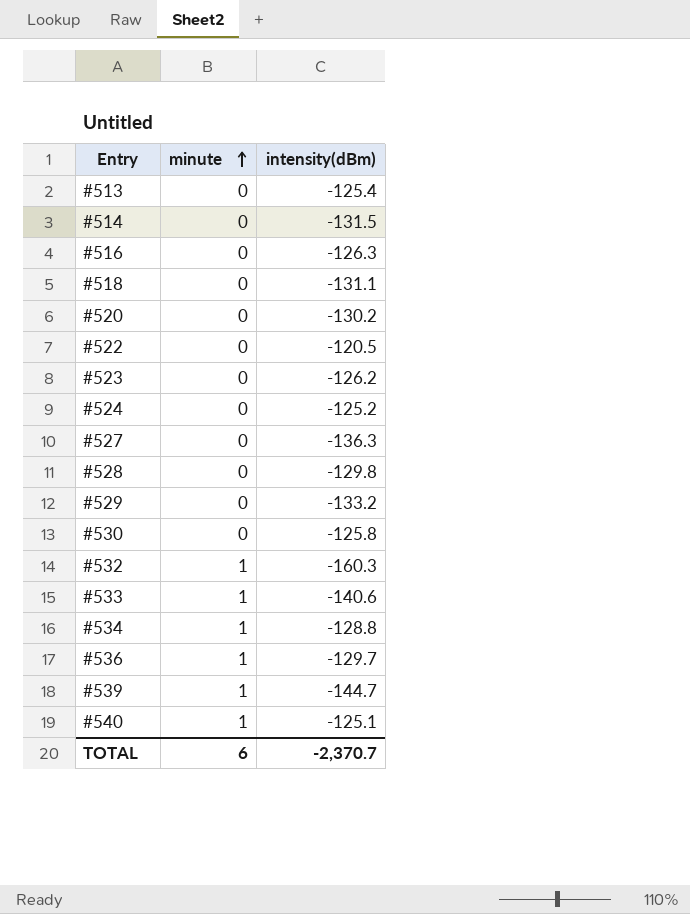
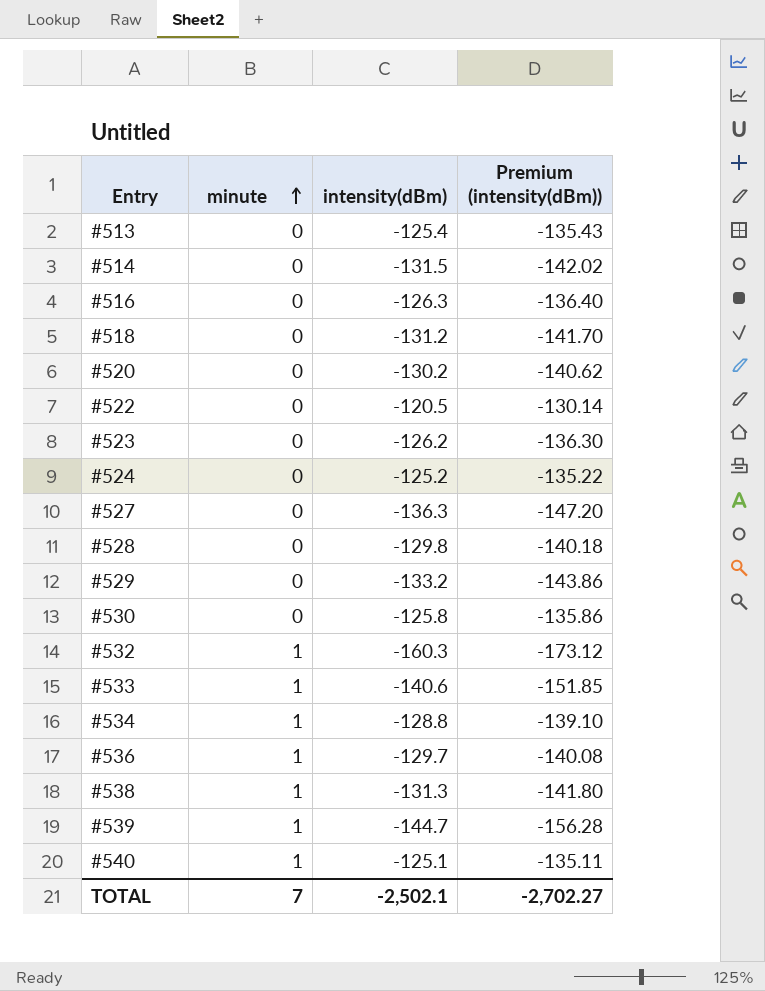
column Premium (intensity(dBm)) | formula: none -> [intensity(dBm)] * 1.08
#518 | intensity(dBm): -131.1 -> -131.2
row #538: none -> 1 | -131.3 | -141.80
TOTAL | minute: 6 -> 7
TOTAL | intensity(dBm): -2,370.7 -> -2,502.1

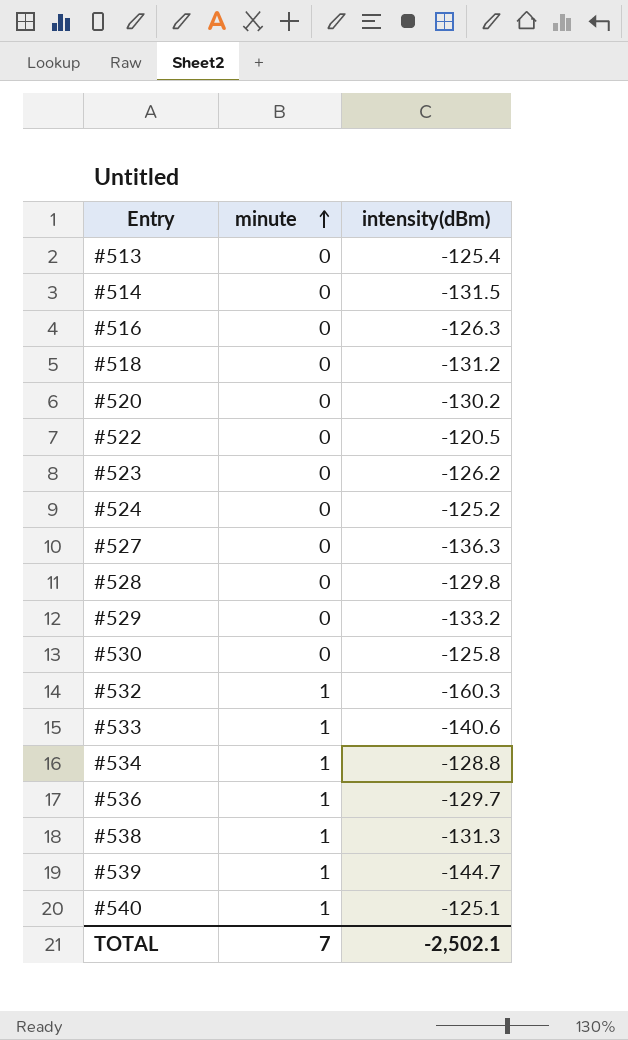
column Premium (intensity(dBm)) | formula: [intensity(dBm)] * 1.08 -> none

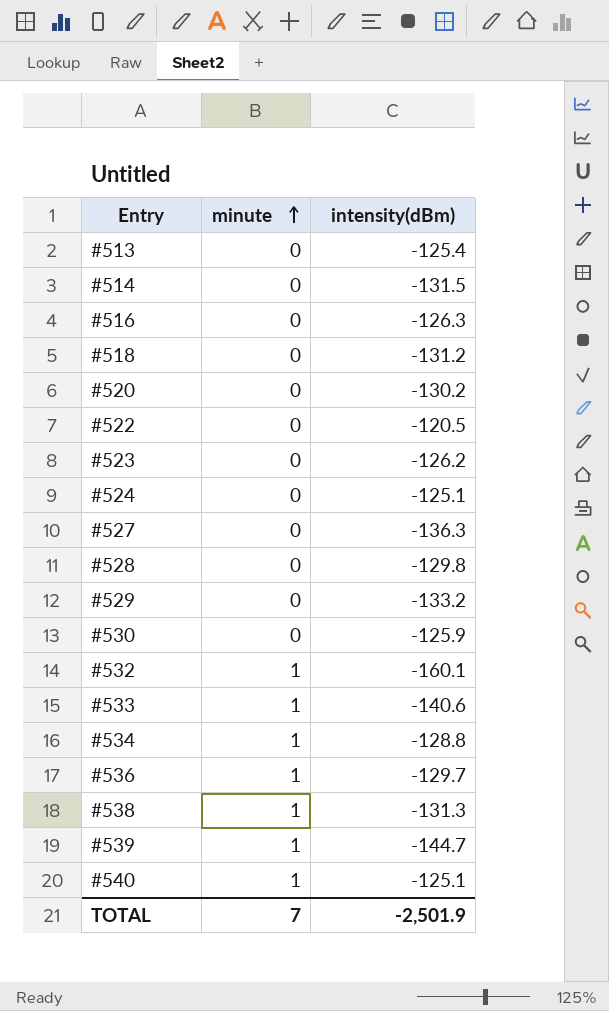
#524 | intensity(dBm): -125.2 -> -125.1
#530 | intensity(dBm): -125.8 -> -125.9
#532 | intensity(dBm): -160.3 -> -160.1
TOTAL | intensity(dBm): -2,502.1 -> -2,501.9

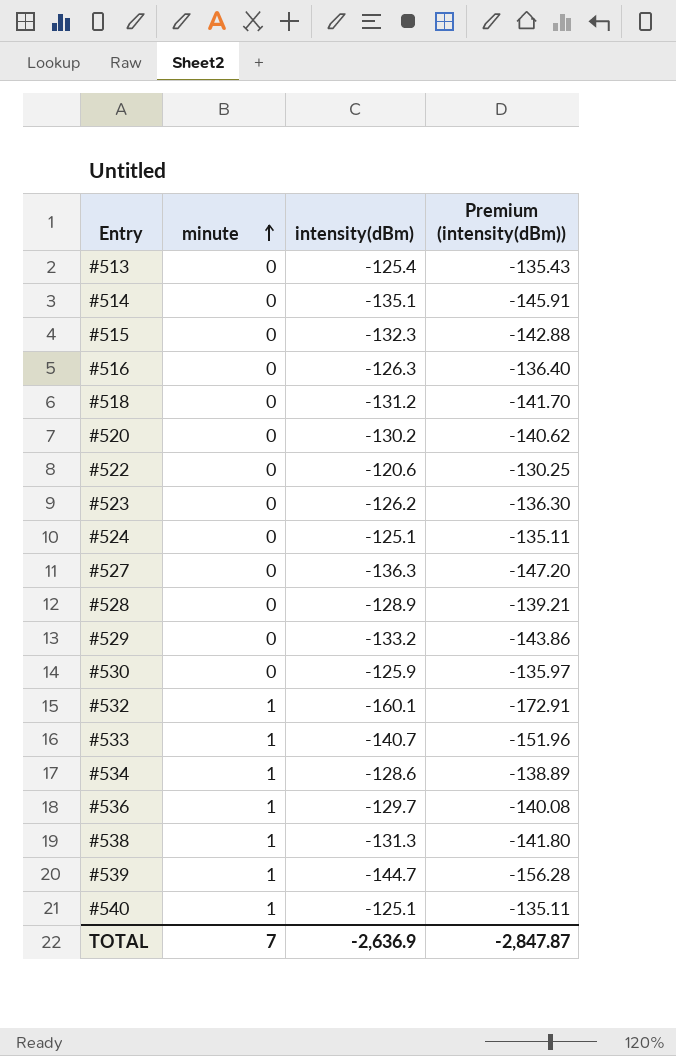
column Premium (intensity(dBm)) | formula: none -> [intensity(dBm)] * 1.08
#514 | intensity(dBm): -131.5 -> -135.1
row #515: none -> 0 | -132.3 | -142.88
#522 | intensity(dBm): -120.5 -> -120.6
#528 | intensity(dBm): -129.8 -> -128.9
#533 | intensity(dBm): -140.6 -> -140.7
#534 | intensity(dBm): -128.8 -> -128.6
TOTAL | intensity(dBm): -2,501.9 -> -2,636.9

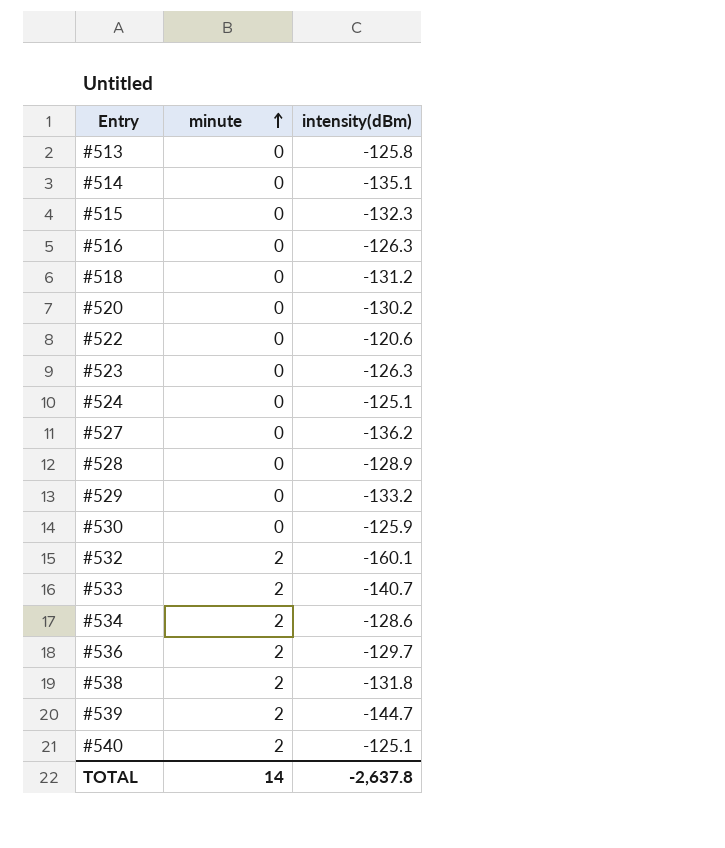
column Premium (intensity(dBm)) | formula: [intensity(dBm)] * 1.08 -> none
#513 | intensity(dBm): -125.4 -> -125.8
#523 | intensity(dBm): -126.2 -> -126.3
#527 | intensity(dBm): -136.3 -> -136.2
#532 | minute: 1 -> 2
#533 | minute: 1 -> 2
#534 | minute: 1 -> 2
#536 | minute: 1 -> 2
#538 | minute: 1 -> 2
#538 | intensity(dBm): -131.3 -> -131.8
#539 | minute: 1 -> 2
#540 | minute: 1 -> 2
TOTAL | minute: 7 -> 14
TOTAL | intensity(dBm): -2,636.9 -> -2,637.8

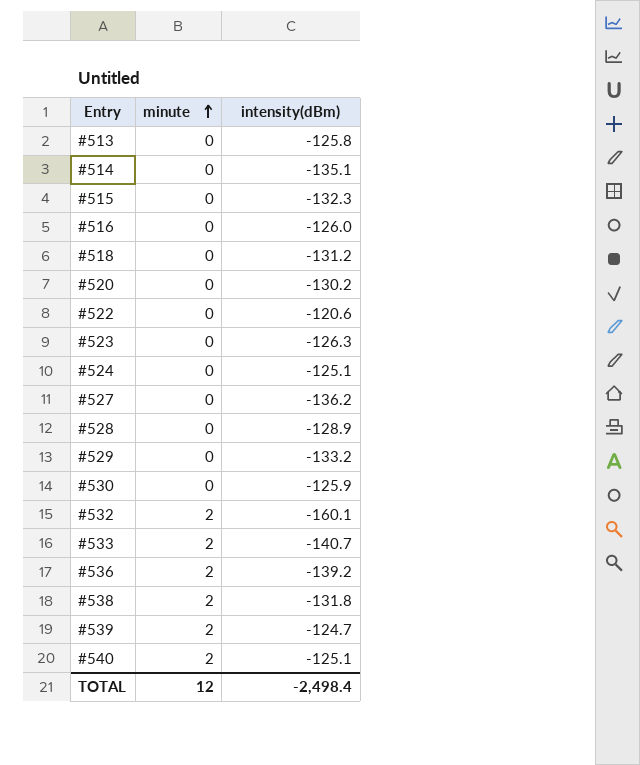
row #534: 2 | -128.6 -> none
#516 | intensity(dBm): -126.3 -> -126.0
#536 | intensity(dBm): -129.7 -> -139.2
#539 | intensity(dBm): -144.7 -> -124.7
TOTAL | minute: 14 -> 12
TOTAL | intensity(dBm): -2,637.8 -> -2,498.4

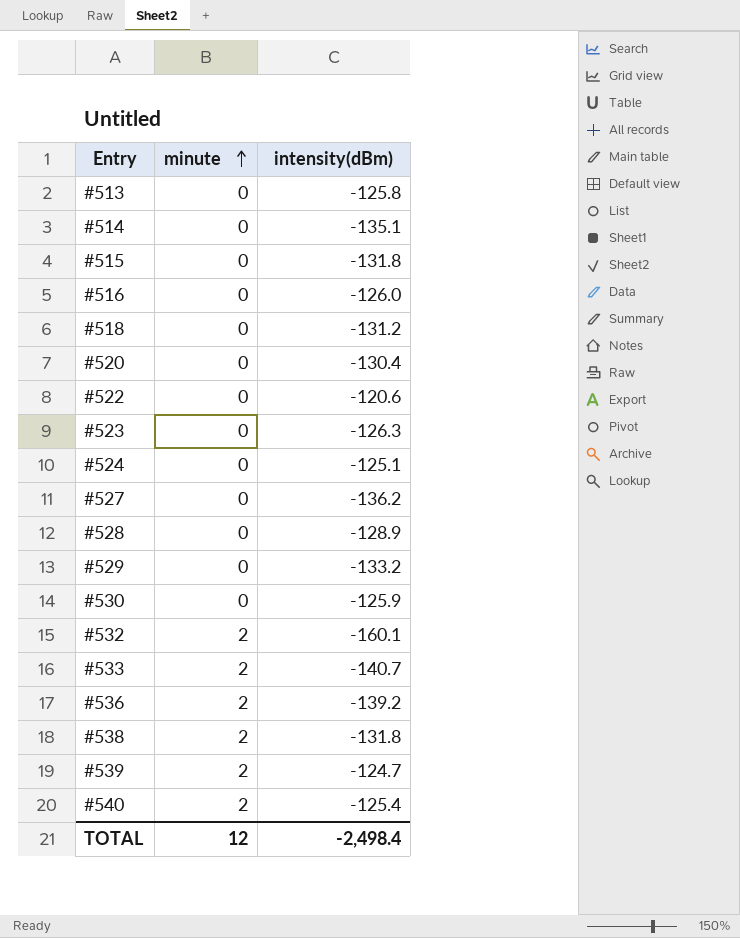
#515 | intensity(dBm): -132.3 -> -131.8
#520 | intensity(dBm): -130.2 -> -130.4
#540 | intensity(dBm): -125.1 -> -125.4

